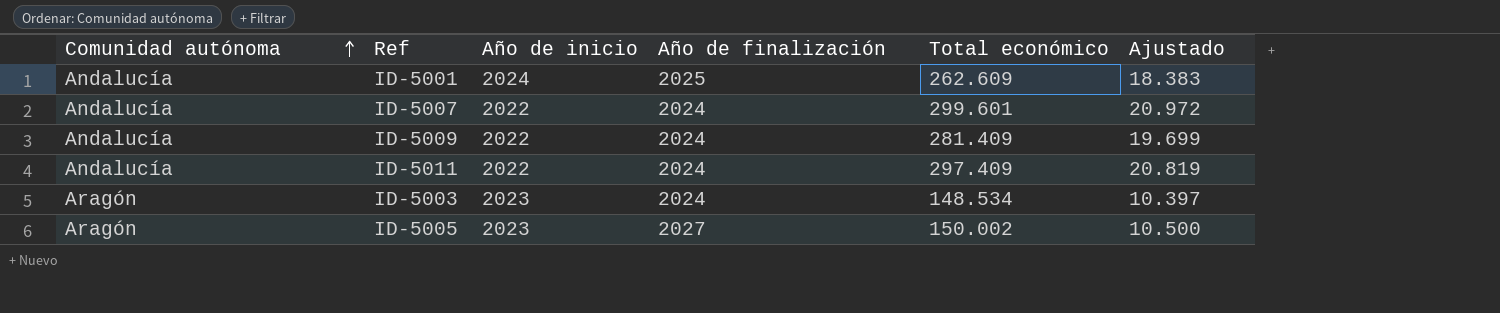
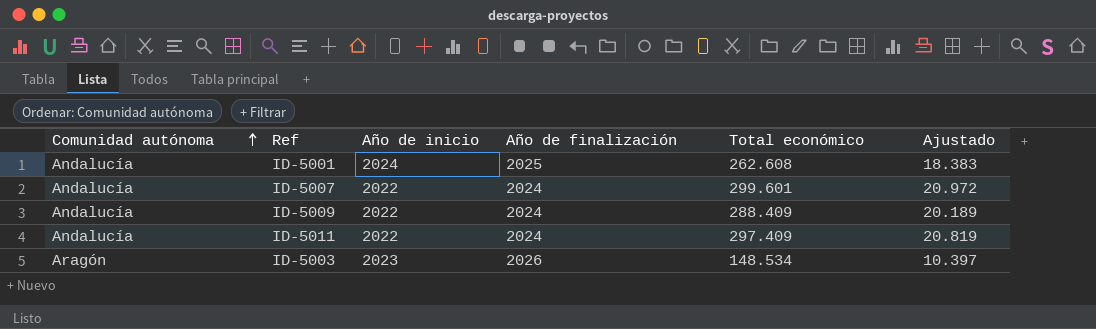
row ID-5005: Aragón | 2023 | 2027 | 150.002 | 10.500 -> none
ID-5001 | Total económico: 262.609 -> 262.608
ID-5009 | Total económico: 281.409 -> 288.409
ID-5009 | Ajustado: 19.699 -> 20.189
ID-5003 | Año de finalización: 2024 -> 2026

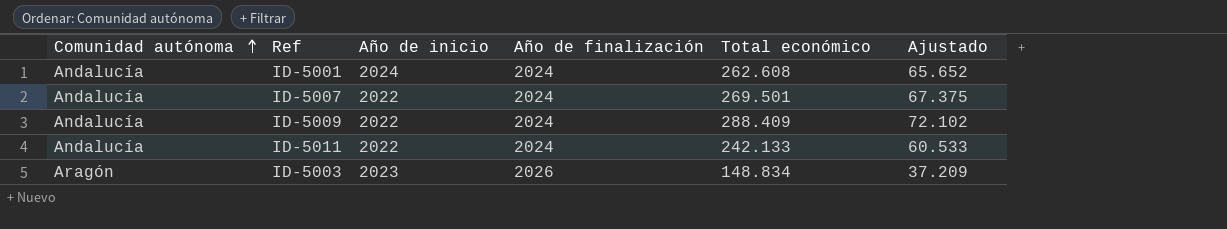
column Ajustado | formula: [Total económico] * 0,07 -> [Total económico] * 0,25
ID-5001 | Año de finalización: 2025 -> 2024
ID-5007 | Total económico: 299.601 -> 269.501
ID-5011 | Total económico: 297.409 -> 242.133
ID-5003 | Total económico: 148.534 -> 148.834

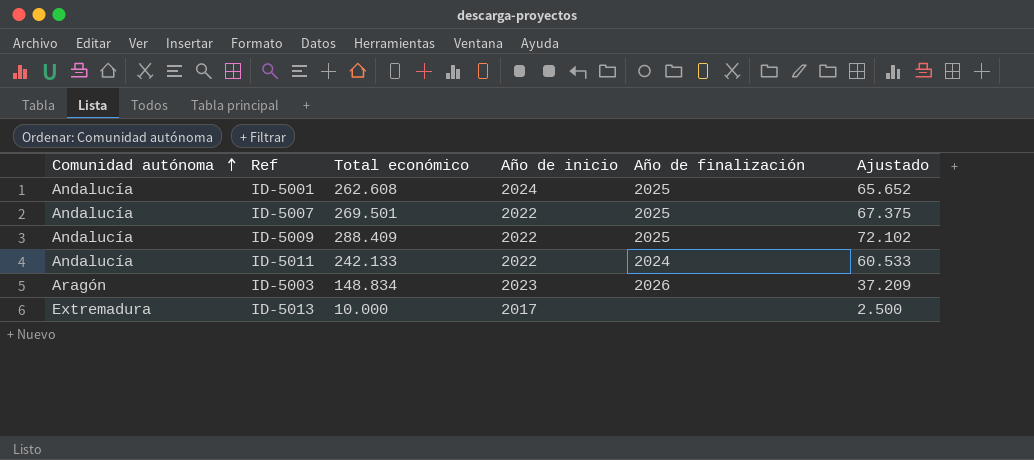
column Total económico | position: 5 -> 3
ID-5001 | Año de finalización: 2024 -> 2025
ID-5007 | Año de finalización: 2024 -> 2025
ID-5009 | Año de finalización: 2024 -> 2025
row ID-5013: none -> Extremadura | 10.000 | 2017 | none | 2.500

